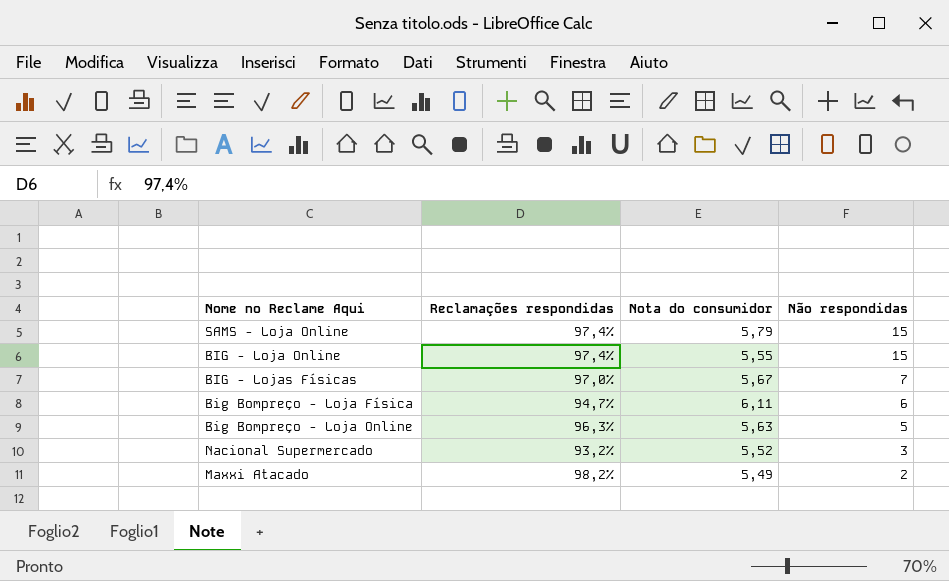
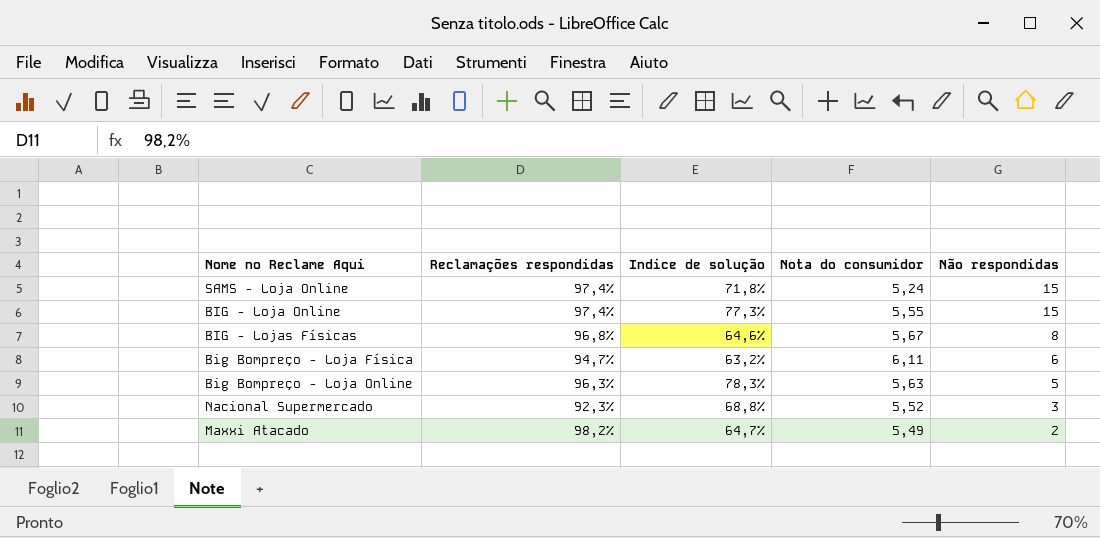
column Indice de solução | position: none -> 3
SAMS - Loja Online | Nota do consumidor: 5,79 -> 5,24
BIG - Lojas Físicas | Reclamações respondidas: 97,0% -> 96,8%
BIG - Lojas Físicas | Não respondidas: 7 -> 8
Nacional Supermercado | Reclamações respondidas: 93,2% -> 92,3%

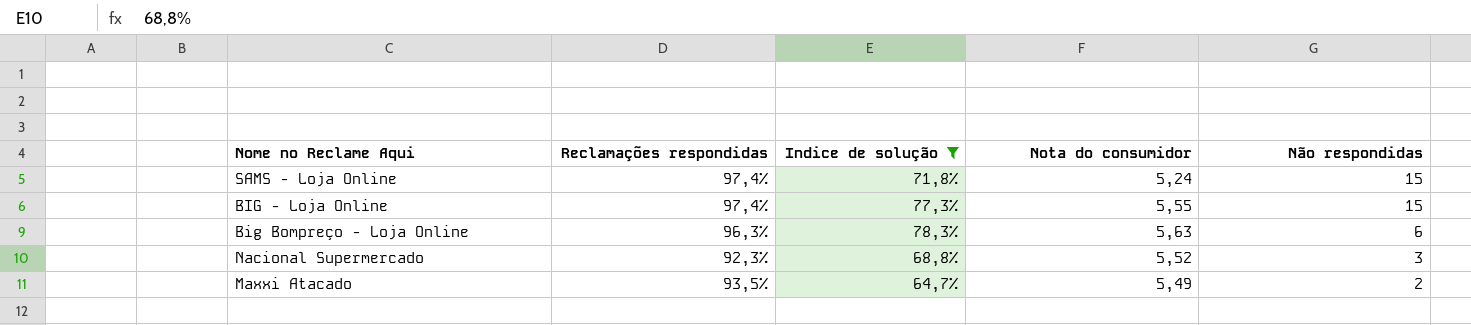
filter: none -> Indice de solução >= 64,7%
Big Bompreço - Loja Online | Não respondidas: 5 -> 6
Maxxi Atacado | Reclamações respondidas: 98,2% -> 93,5%

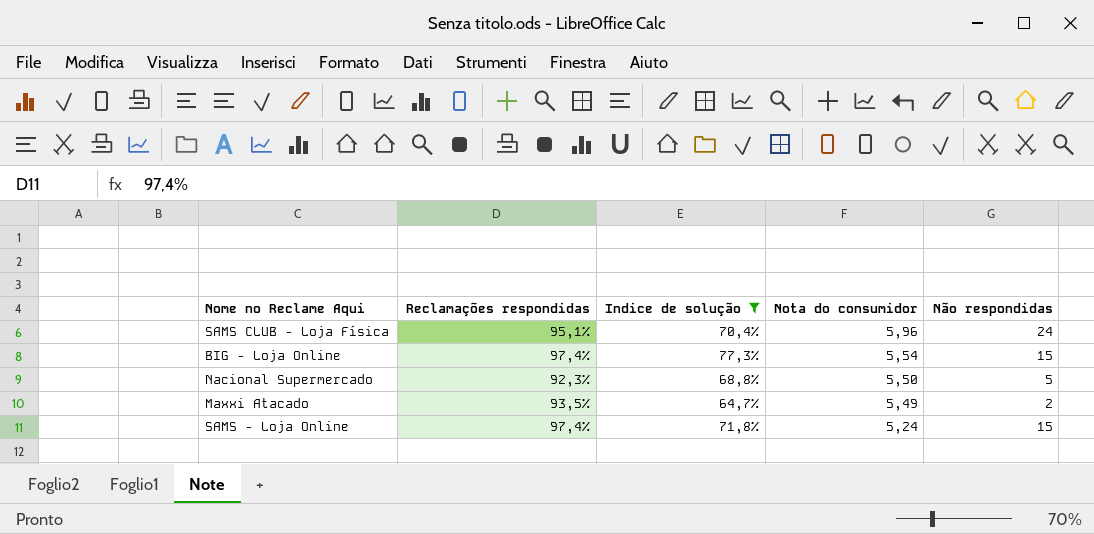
row order: Não respondidas descending -> Nota do consumidor descending
row Big Bompreço - Loja Online: 96,3% | 78,3% | 5,63 | 6 -> none
row SAMS CLUB - Loja Física: none -> 95,1% | 70,4% | 5,96 | 24
BIG - Loja Online | Nota do consumidor: 5,55 -> 5,54
Nacional Supermercado | Nota do consumidor: 5,52 -> 5,50
Nacional Supermercado | Não respondidas: 3 -> 5

